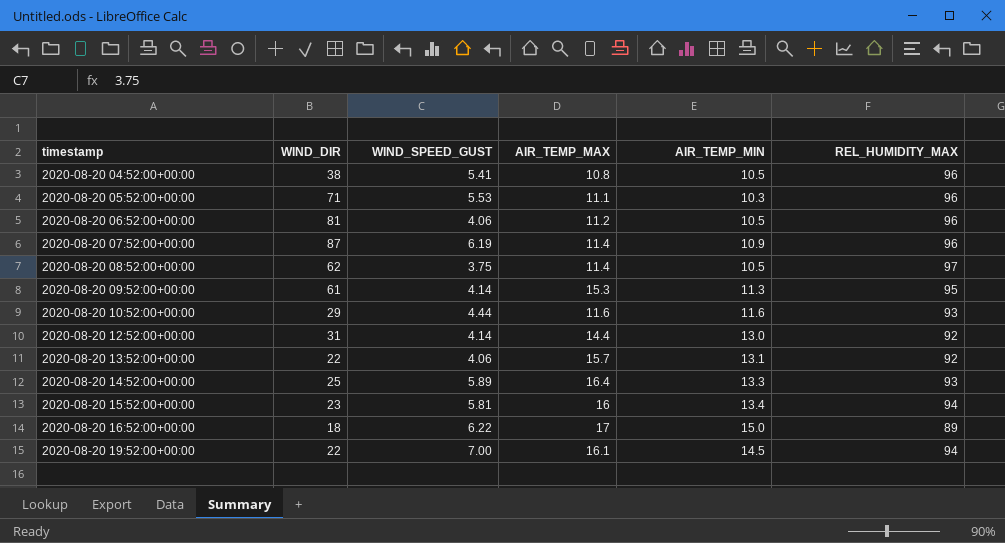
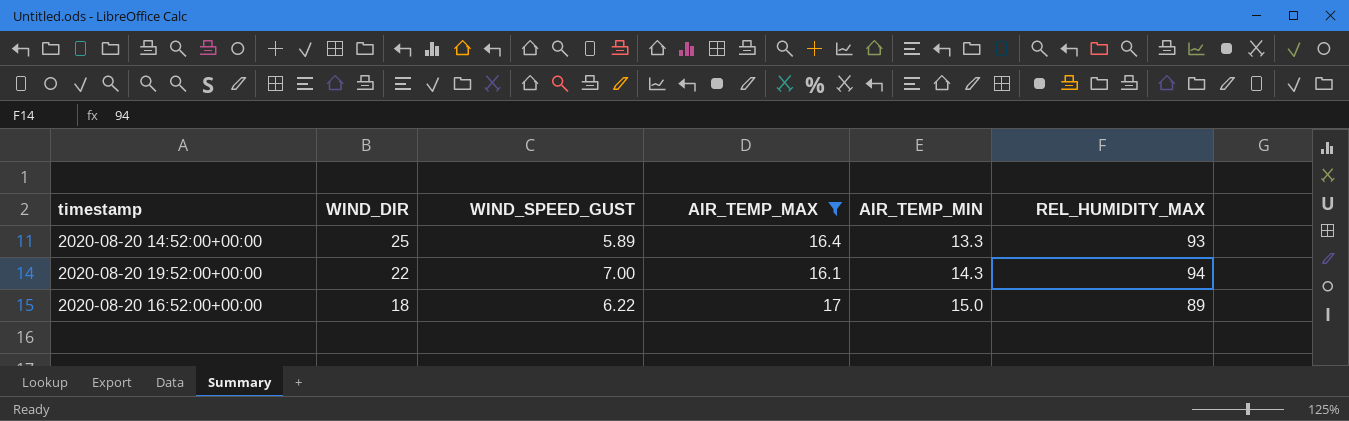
filter: none -> AIR_TEMP_MAX >= 16.1
row order: timestamp ascending -> WIND_DIR descending
2020-08-20 19:52:00+00:00 | AIR_TEMP_MIN: 14.5 -> 14.3

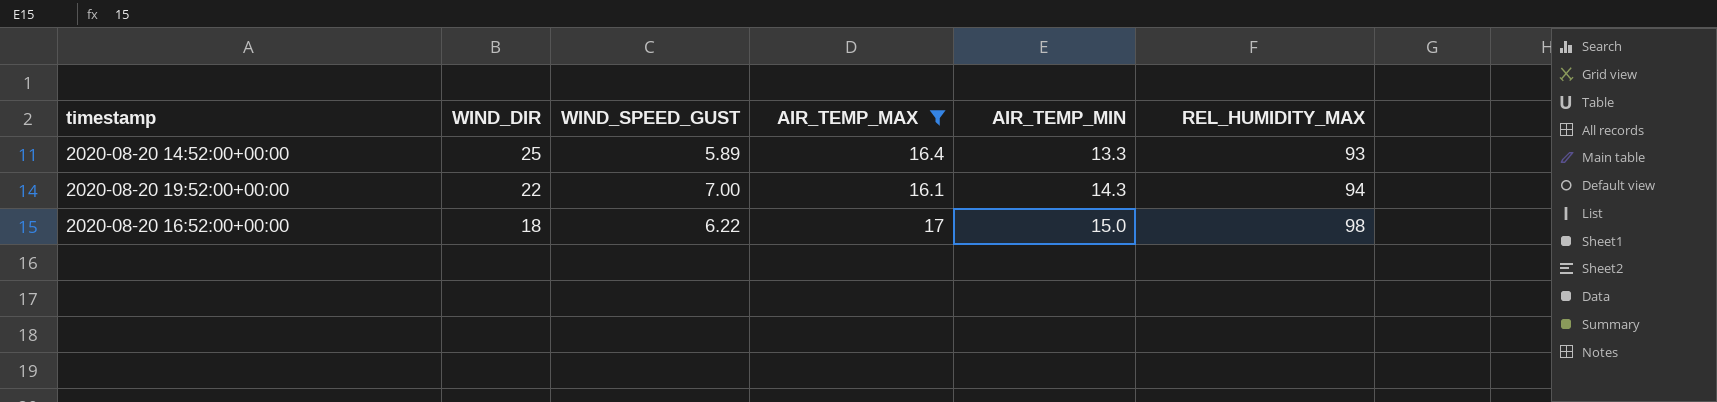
2020-08-20 16:52:00+00:00 | REL_HUMIDITY_MAX: 89 -> 98

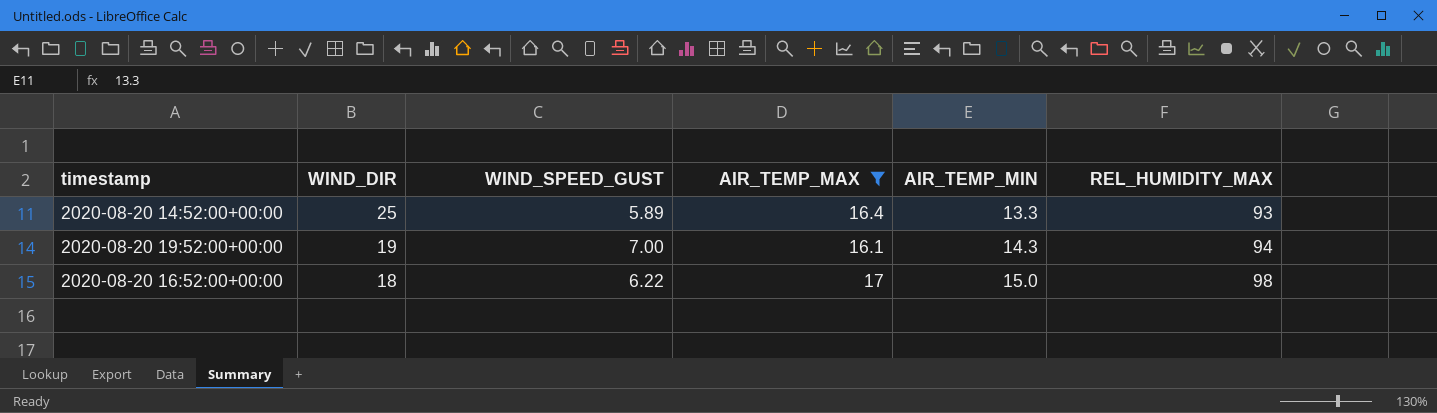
2020-08-20 19:52:00+00:00 | WIND_DIR: 22 -> 19

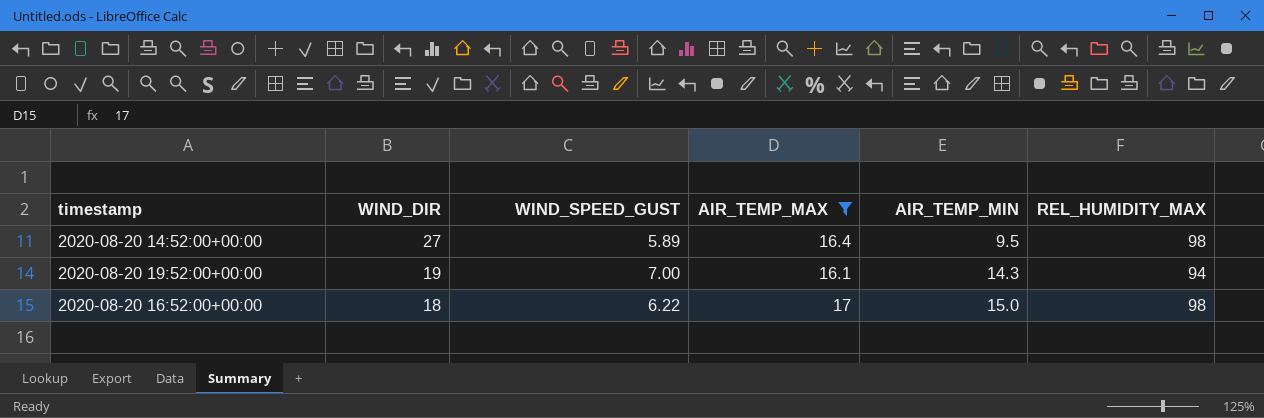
2020-08-20 14:52:00+00:00 | WIND_DIR: 25 -> 27
2020-08-20 14:52:00+00:00 | AIR_TEMP_MIN: 13.3 -> 9.5
2020-08-20 14:52:00+00:00 | REL_HUMIDITY_MAX: 93 -> 98

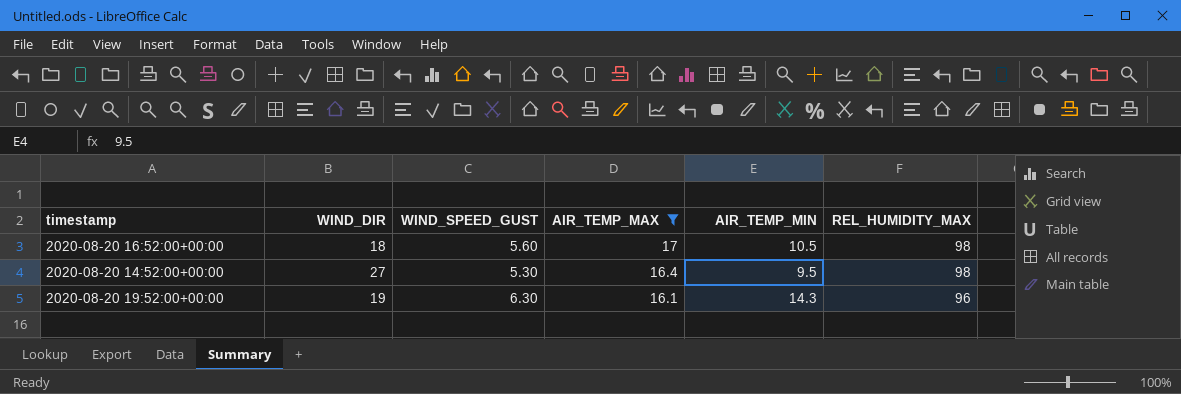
row order: WIND_DIR descending -> AIR_TEMP_MAX descending
2020-08-20 16:52:00+00:00 | WIND_SPEED_GUST: 6.22 -> 5.60
2020-08-20 16:52:00+00:00 | AIR_TEMP_MIN: 15.0 -> 10.5
2020-08-20 14:52:00+00:00 | WIND_SPEED_GUST: 5.89 -> 5.30
2020-08-20 19:52:00+00:00 | WIND_SPEED_GUST: 7.00 -> 6.30
2020-08-20 19:52:00+00:00 | REL_HUMIDITY_MAX: 94 -> 96

